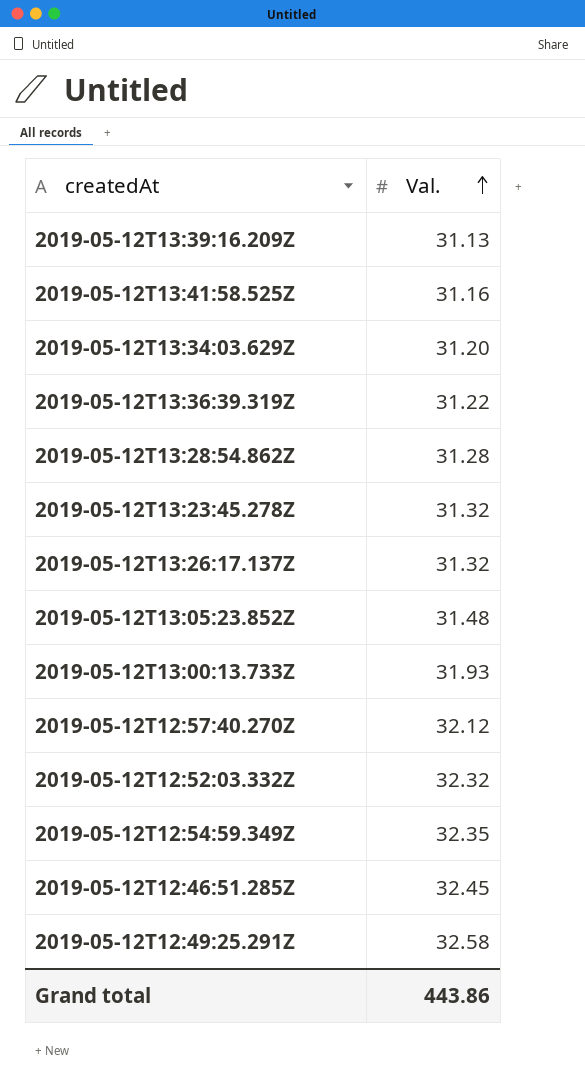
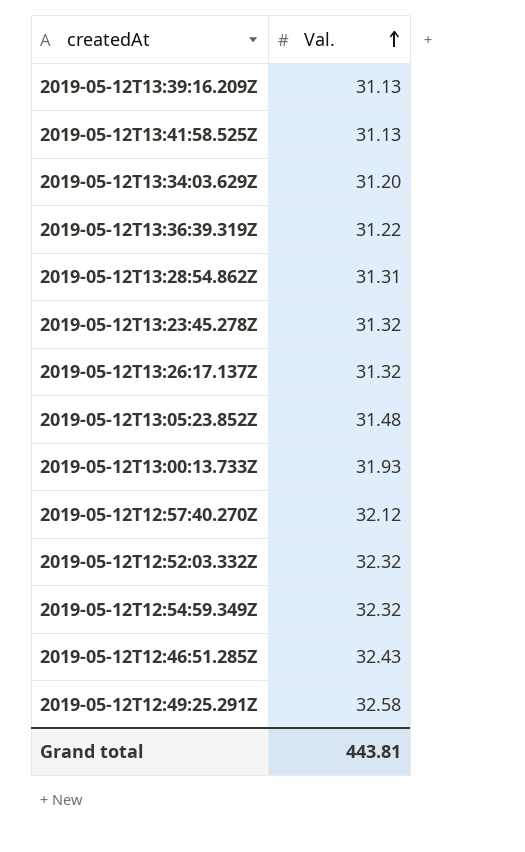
2019-05-12T13:41:58.525Z | Val.: 31.16 -> 31.13
2019-05-12T13:28:54.862Z | Val.: 31.28 -> 31.31
2019-05-12T12:54:59.349Z | Val.: 32.35 -> 32.32
2019-05-12T12:46:51.285Z | Val.: 32.45 -> 32.43
Grand total | Val.: 443.86 -> 443.81

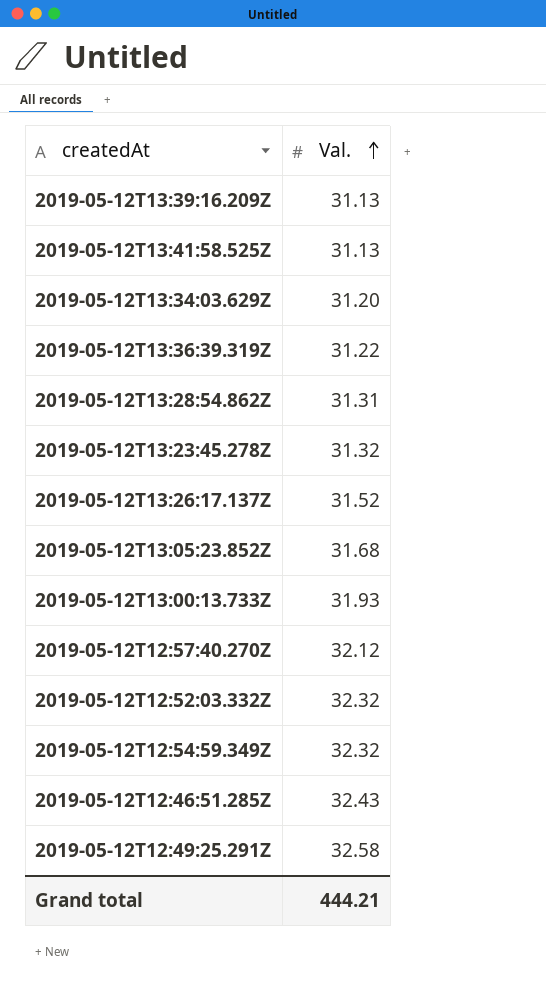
2019-05-12T13:26:17.137Z | Val.: 31.32 -> 31.52
2019-05-12T13:05:23.852Z | Val.: 31.48 -> 31.68
Grand total | Val.: 443.81 -> 444.21

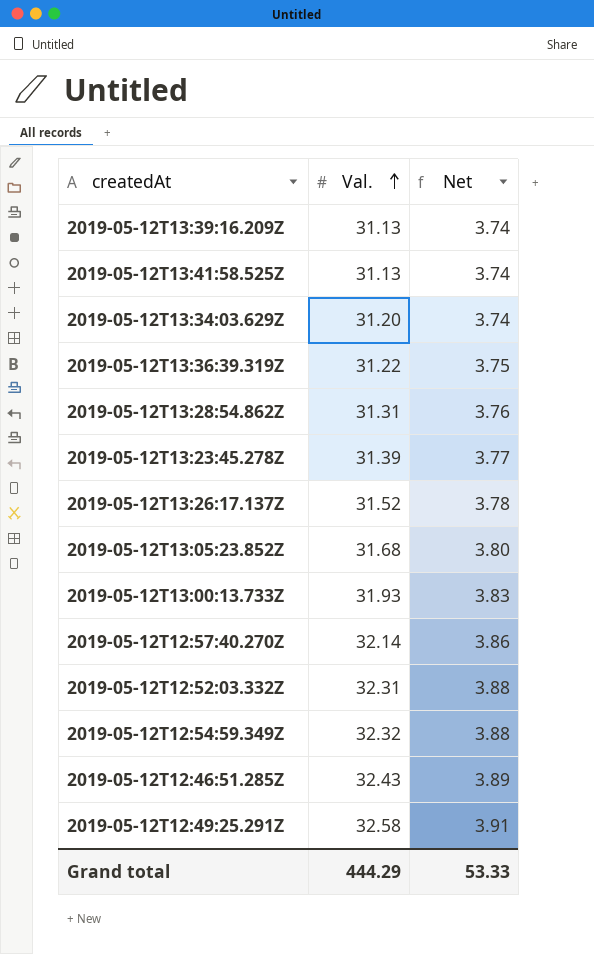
column Net | formula: none -> [Val.] * 0.12
2019-05-12T13:23:45.278Z | Val.: 31.32 -> 31.39
2019-05-12T12:57:40.270Z | Val.: 32.12 -> 32.14
2019-05-12T12:52:03.332Z | Val.: 32.32 -> 32.31
Grand total | Val.: 444.21 -> 444.29

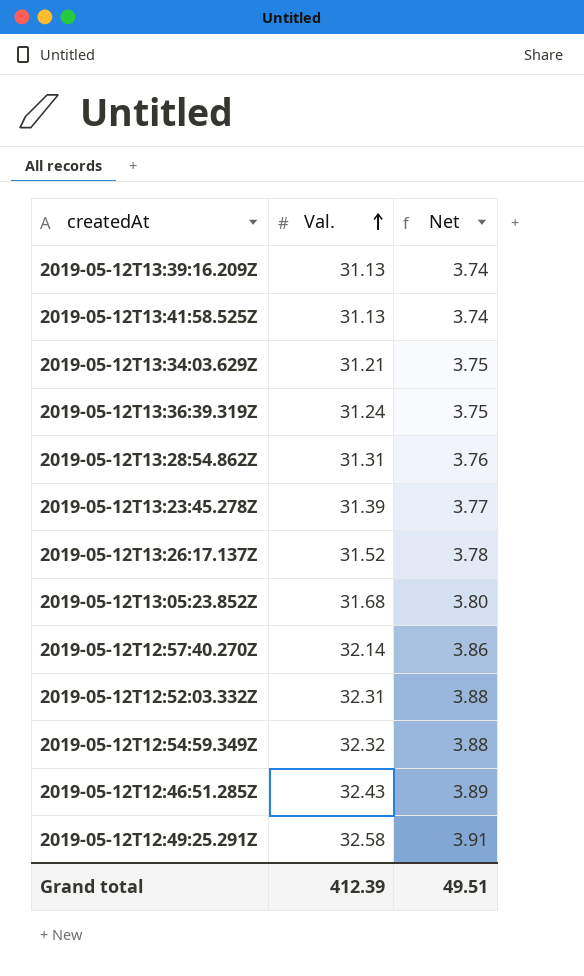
row 2019-05-12T13:00:13.733Z: 31.93 | 3.83 -> none
2019-05-12T13:34:03.629Z | Val.: 31.20 -> 31.21
2019-05-12T13:34:03.629Z | Net: 3.74 -> 3.75
2019-05-12T13:36:39.319Z | Val.: 31.22 -> 31.24
Grand total | Val.: 444.29 -> 412.39
Grand total | Net: 53.33 -> 49.51

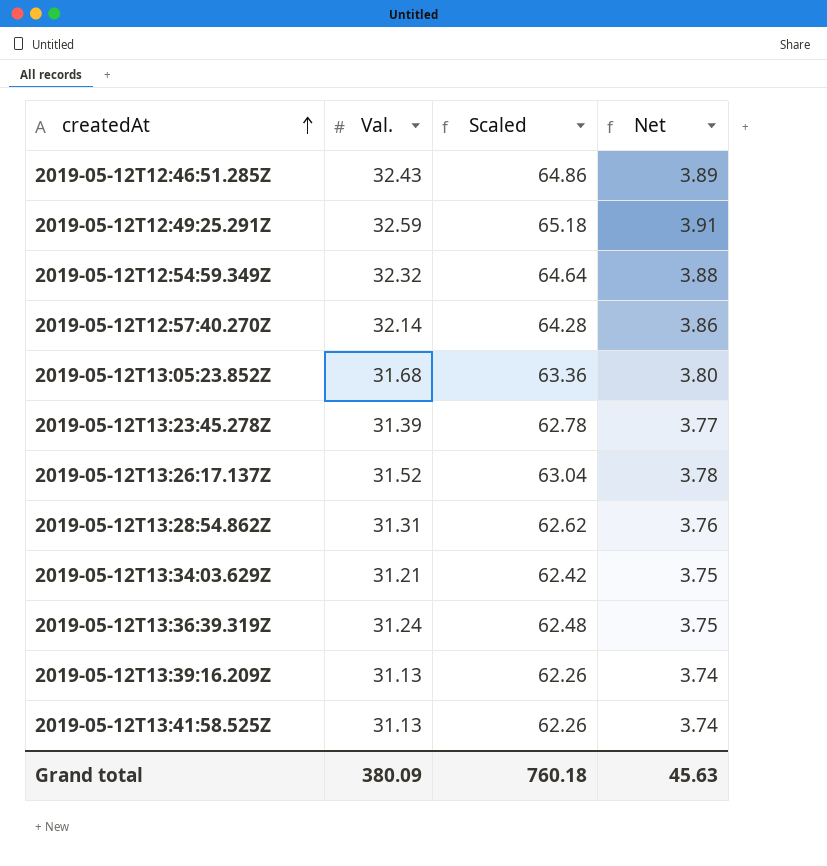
row order: Val. ascending -> createdAt ascending
column Scaled | formula: none -> [Val.] * 2
row 2019-05-12T12:52:03.332Z: 32.31 | 3.88 -> none
2019-05-12T12:49:25.291Z | Val.: 32.58 -> 32.59
Grand total | Val.: 412.39 -> 380.09
Grand total | Net: 49.51 -> 45.63

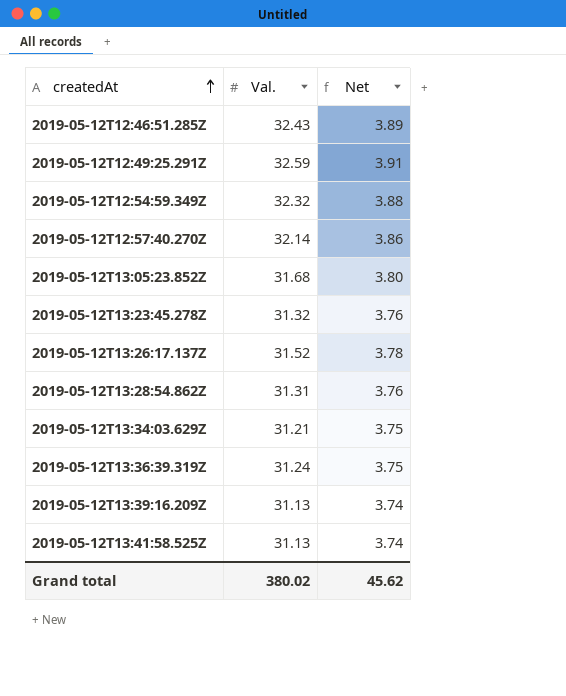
column Scaled | formula: [Val.] * 2 -> none
2019-05-12T13:23:45.278Z | Val.: 31.39 -> 31.32
2019-05-12T13:23:45.278Z | Net: 3.77 -> 3.76
Grand total | Val.: 380.09 -> 380.02
Grand total | Net: 45.63 -> 45.62

